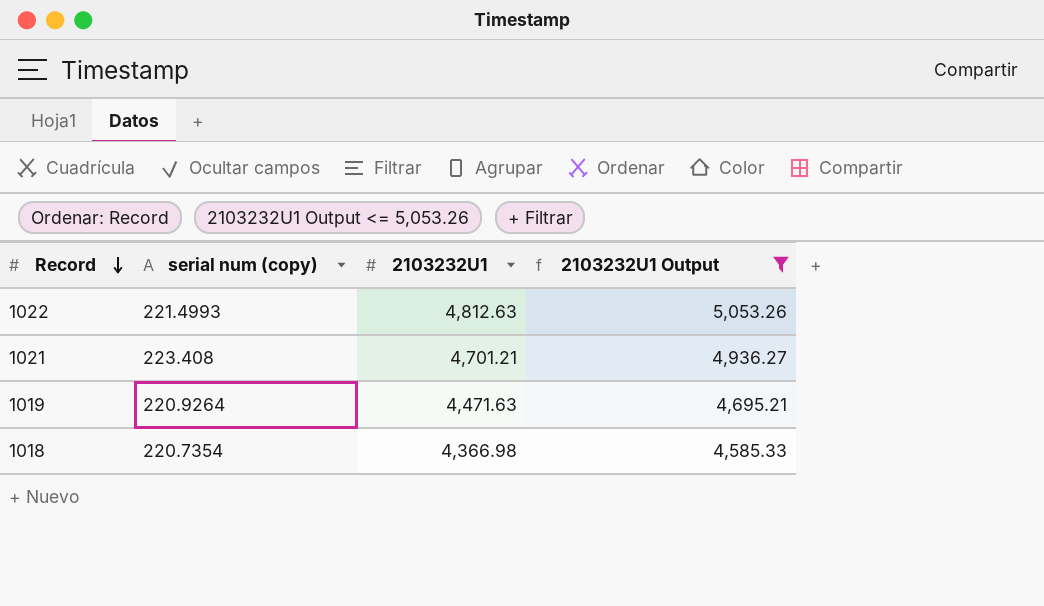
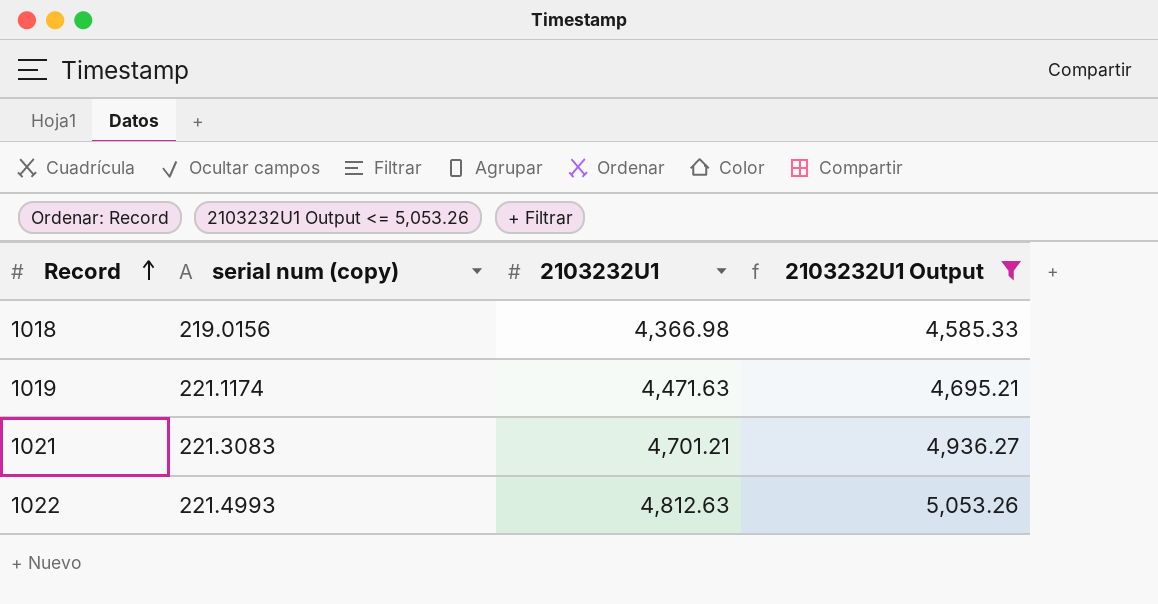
row order: Record descending -> Record ascending
1018 | serial num (copy): 220.7354 -> 219.0156
1019 | serial num (copy): 220.9264 -> 221.1174
1021 | serial num (copy): 223.408 -> 221.3083

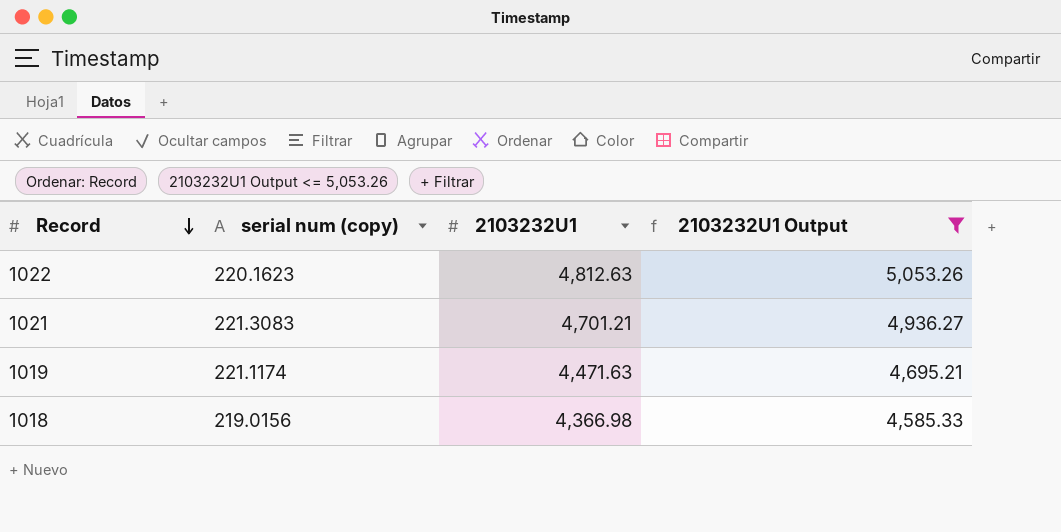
row order: Record ascending -> Record descending
1022 | serial num (copy): 221.4993 -> 220.1623

